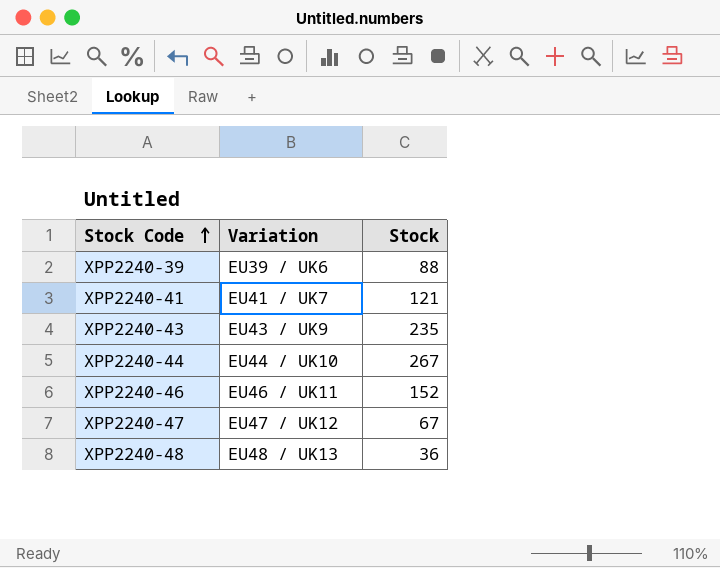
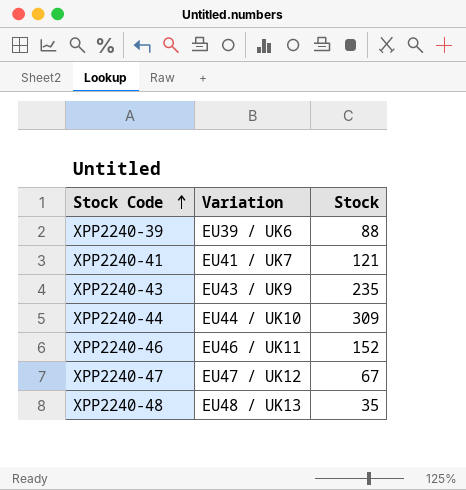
XPP2240-44 | Stock: 267 -> 309
XPP2240-48 | Stock: 36 -> 35

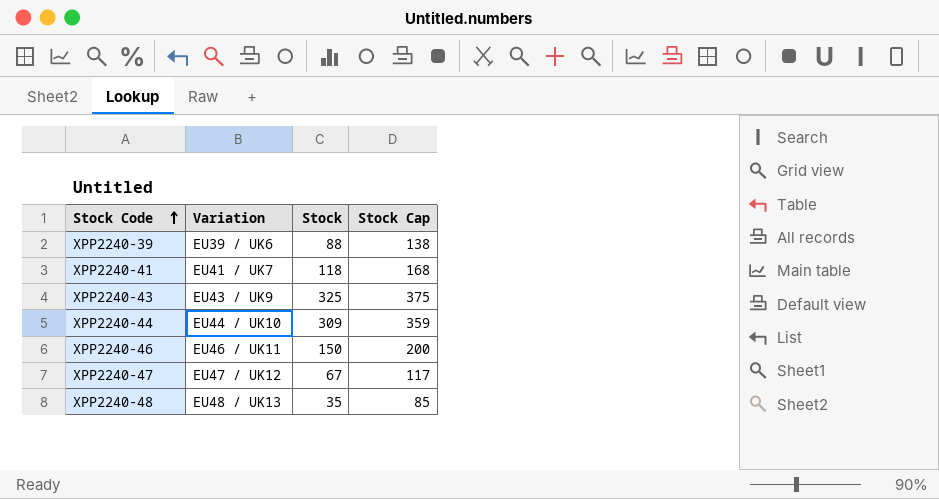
column Stock Cap | formula: none -> [Stock] + 50
XPP2240-41 | Stock: 121 -> 118
XPP2240-43 | Stock: 235 -> 325
XPP2240-46 | Stock: 152 -> 150

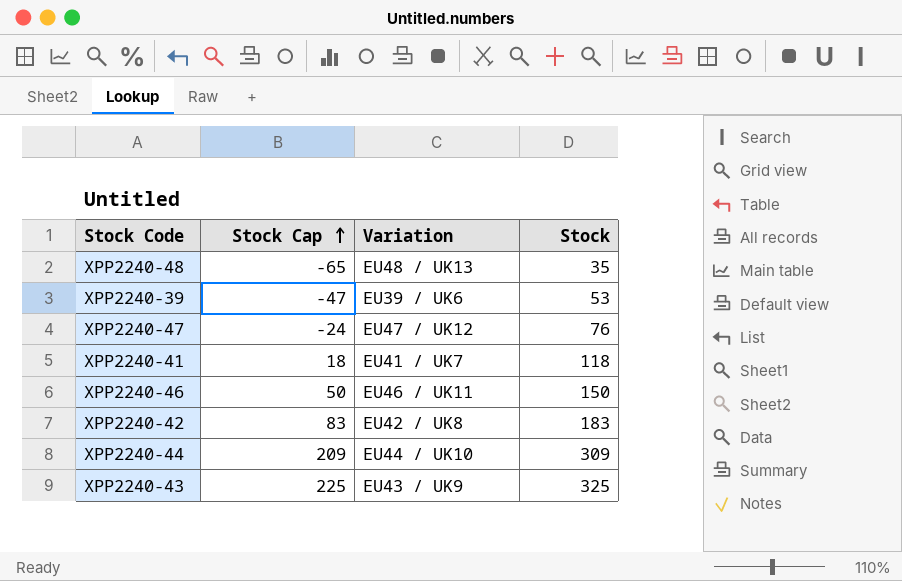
row order: Stock Code ascending -> Stock Cap ascending
column Stock Cap | formula: [Stock] + 50 -> [Stock] - 100
column Stock Cap | position: 4 -> 2
XPP2240-39 | Stock: 88 -> 53
XPP2240-47 | Stock: 67 -> 76
row XPP2240-42: none -> 83 | EU42 / UK8 | 183

